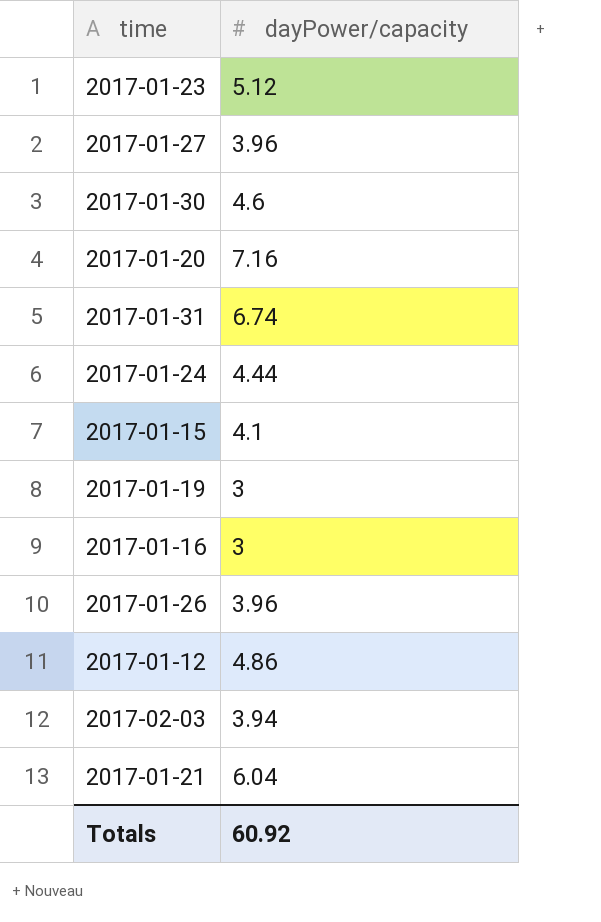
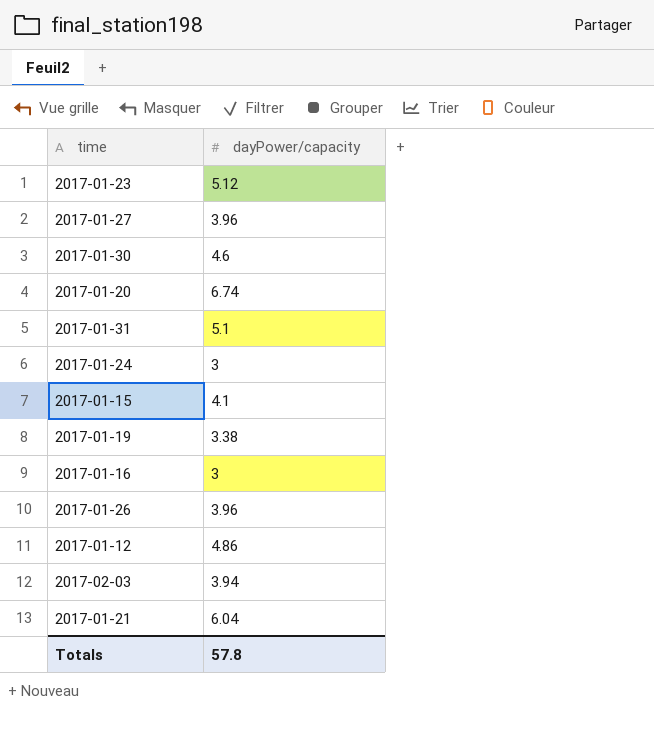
2017-01-20 | dayPower/capacity: 7.16 -> 6.74
2017-01-31 | dayPower/capacity: 6.74 -> 5.1
2017-01-24 | dayPower/capacity: 4.44 -> 3
2017-01-19 | dayPower/capacity: 3 -> 3.38
Totals | dayPower/capacity: 60.92 -> 57.8

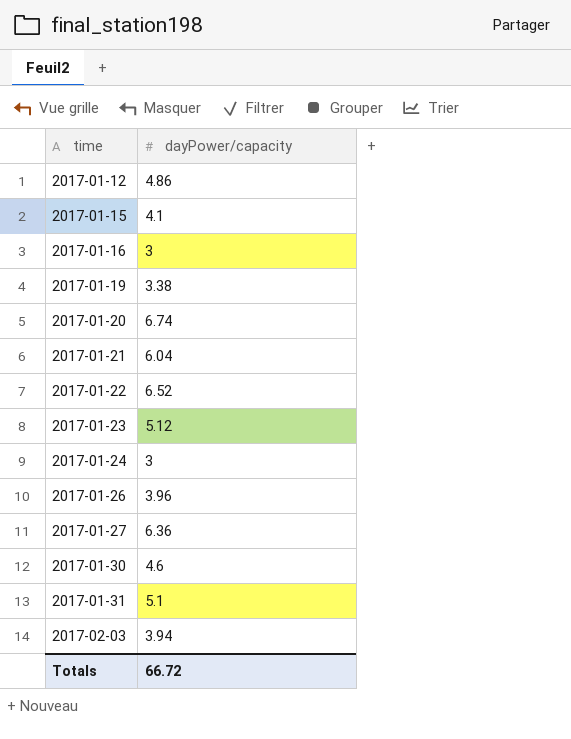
row order: none -> time ascending
row 2017-01-22: none -> 6.52
2017-01-27 | dayPower/capacity: 3.96 -> 6.36
Totals | dayPower/capacity: 57.8 -> 66.72

